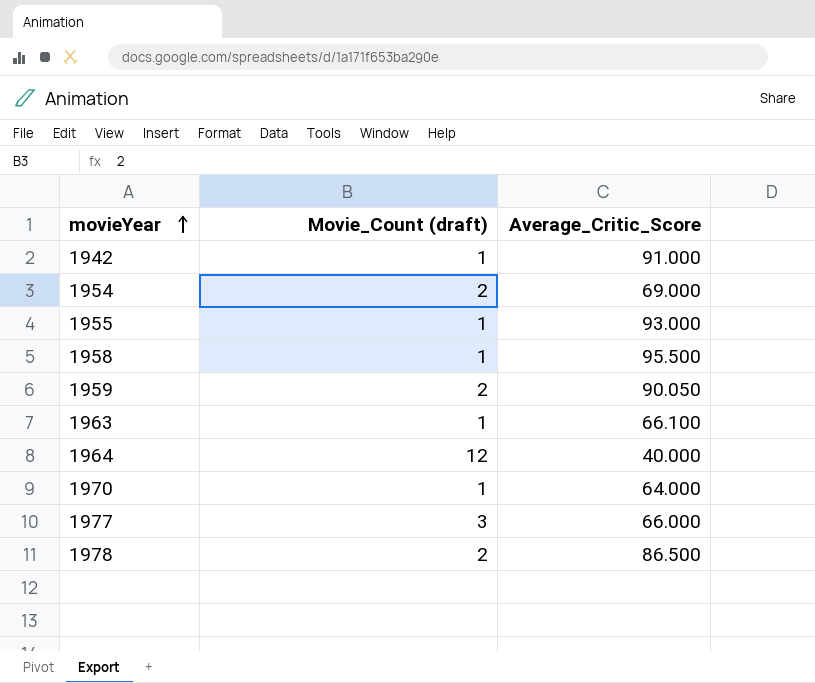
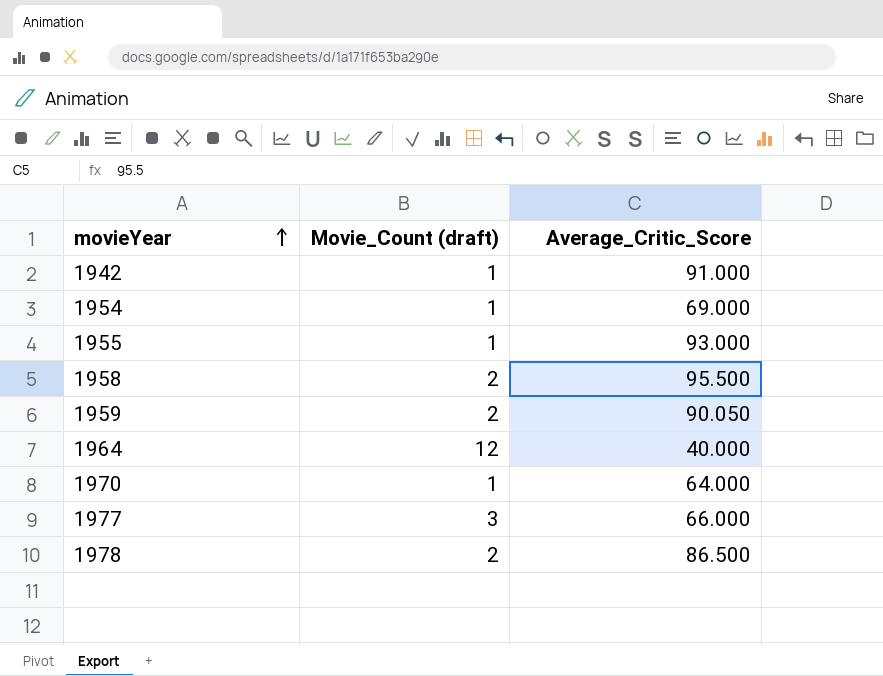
row 1963: 1 | 66.100 -> none
1954 | Movie_Count (draft): 2 -> 1
1958 | Movie_Count (draft): 1 -> 2

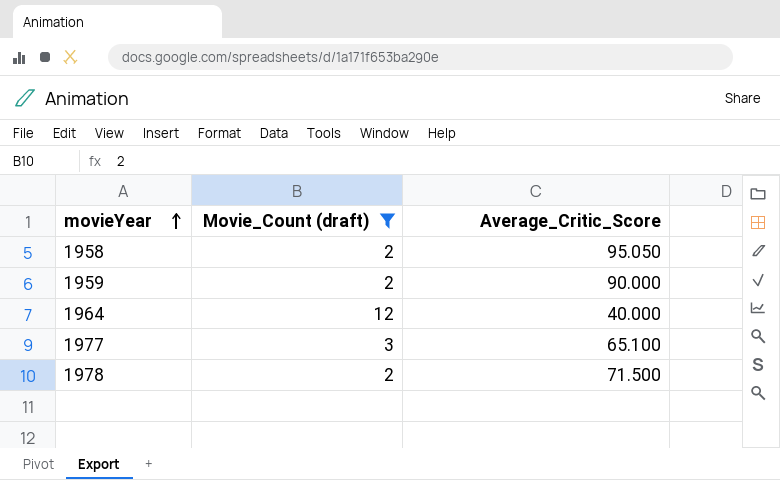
filter: none -> Movie_Count (draft) != 1
1958 | Average_Critic_Score: 95.500 -> 95.050
1959 | Average_Critic_Score: 90.050 -> 90.000
1977 | Average_Critic_Score: 66.000 -> 65.100
1978 | Average_Critic_Score: 86.500 -> 71.500

